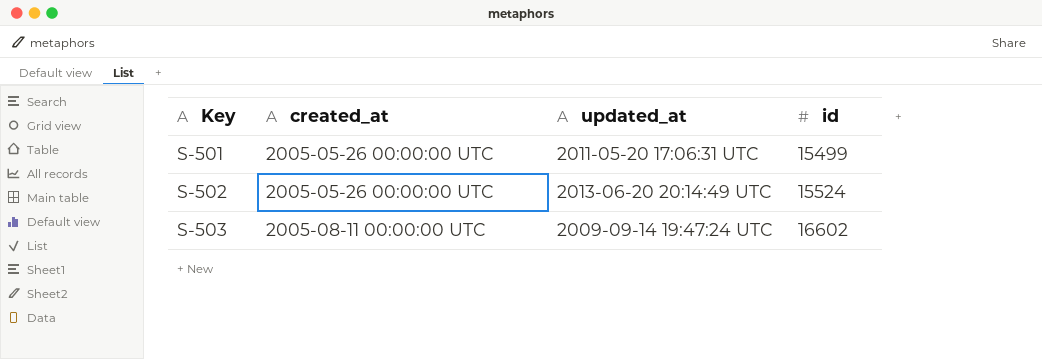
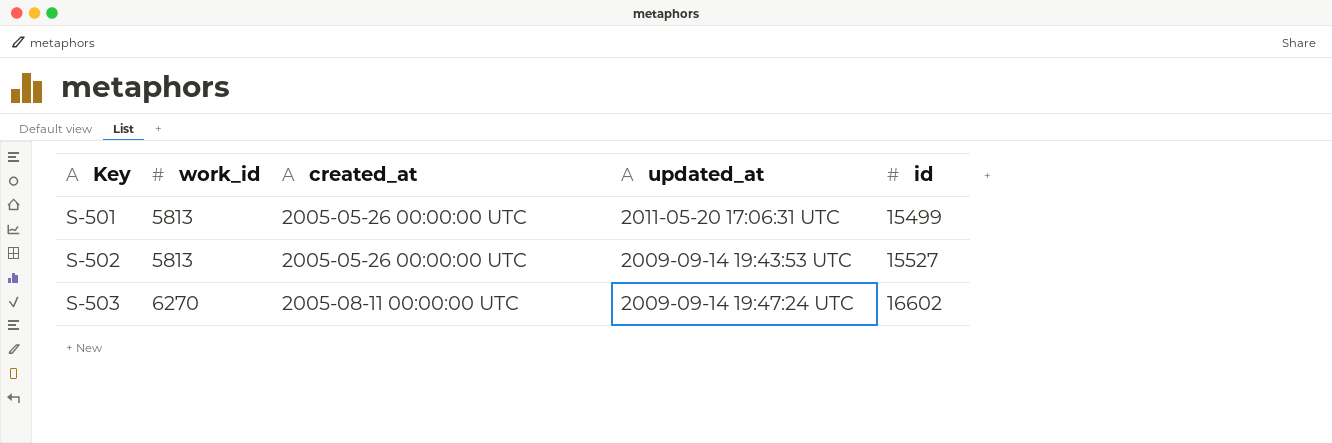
column work_id | position: none -> 2
S-502 | updated_at: 2013-06-20 20:14:49 UTC -> 2009-09-14 19:43:53 UTC
S-502 | id: 15524 -> 15527

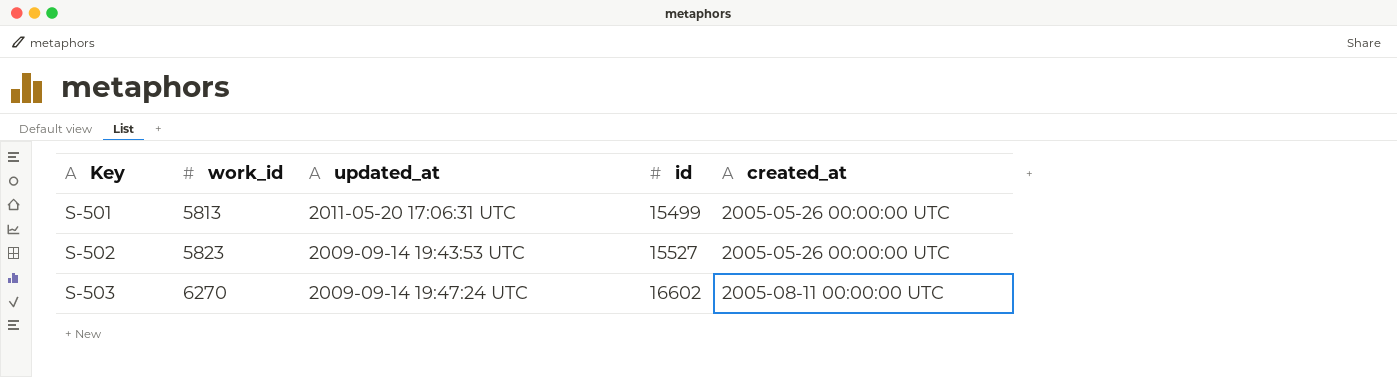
column created_at | position: 3 -> 5
S-502 | work_id: 5813 -> 5823

